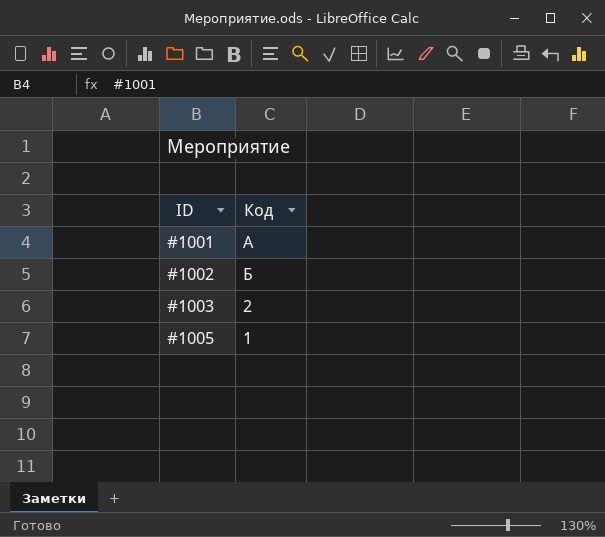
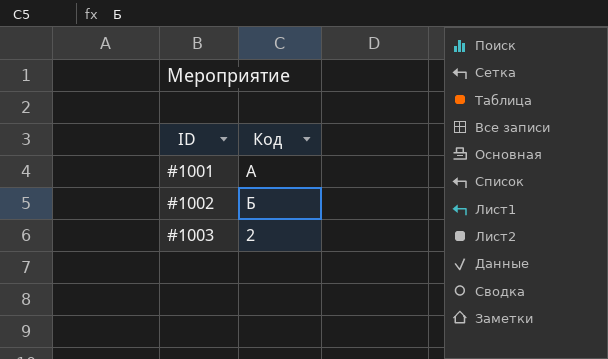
row #1005: 1 -> none

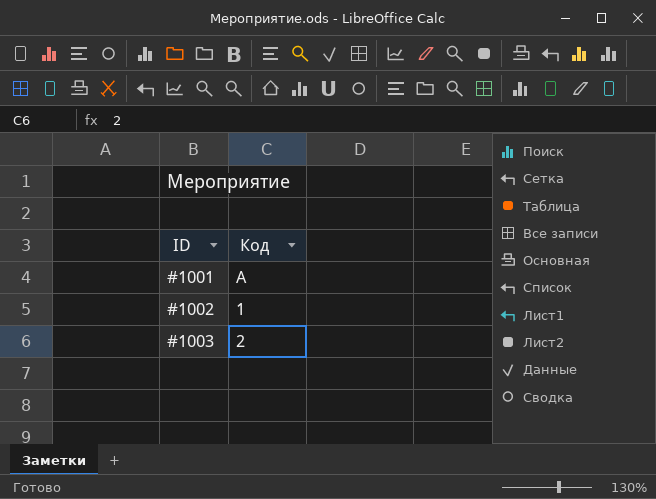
#1002 | Код: Б -> 1

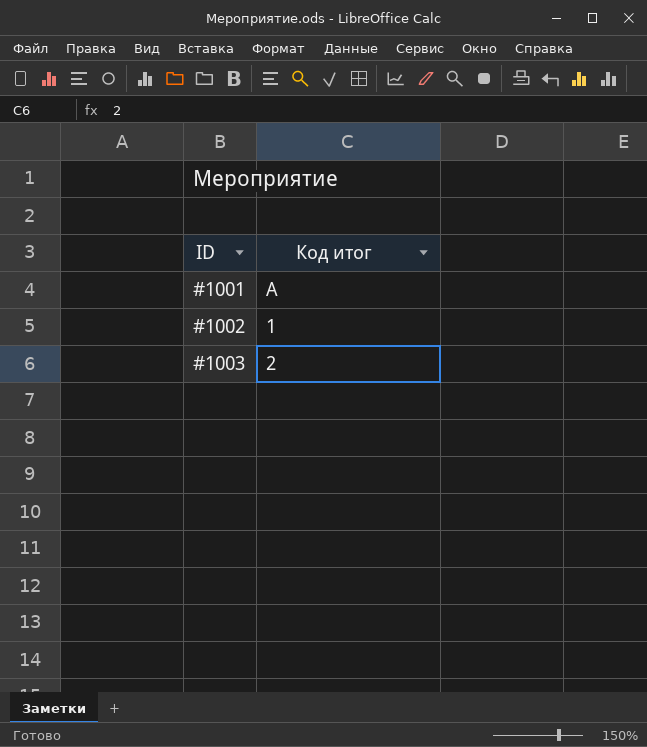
column name: Код -> Код итог

